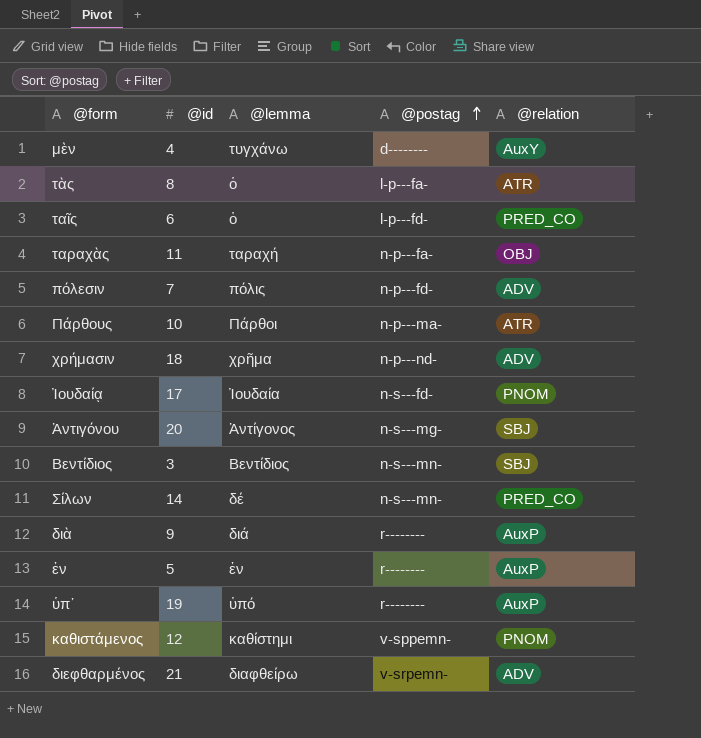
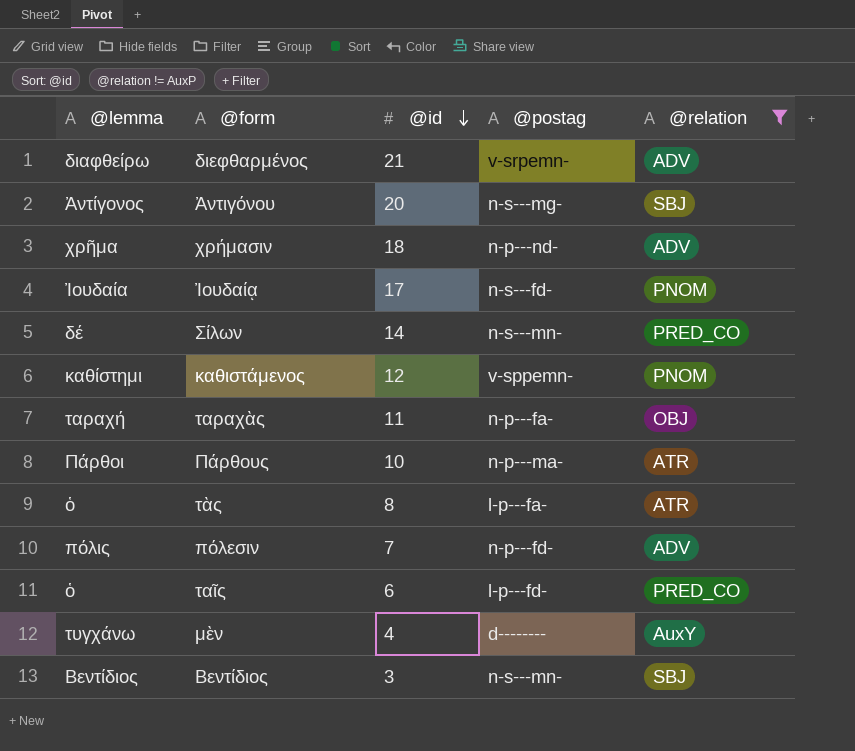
filter: none -> @relation != AuxP
row order: @postag ascending -> @id descending
column @lemma | position: 3 -> 1

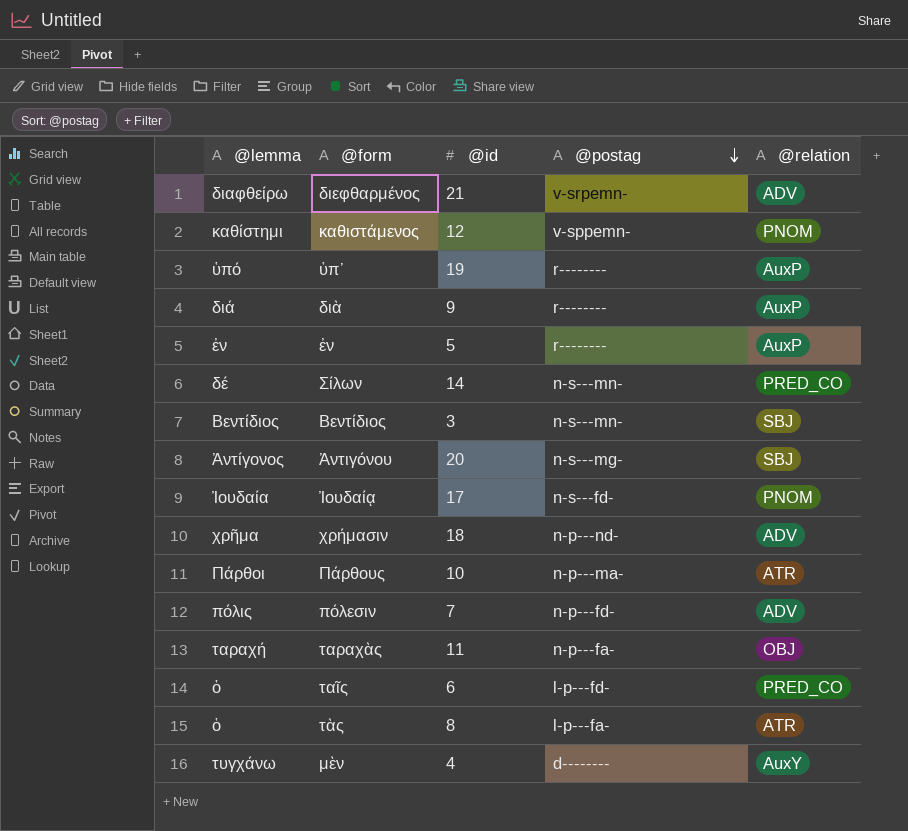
filter: @relation != AuxP -> none
row order: @id descending -> @postag descending

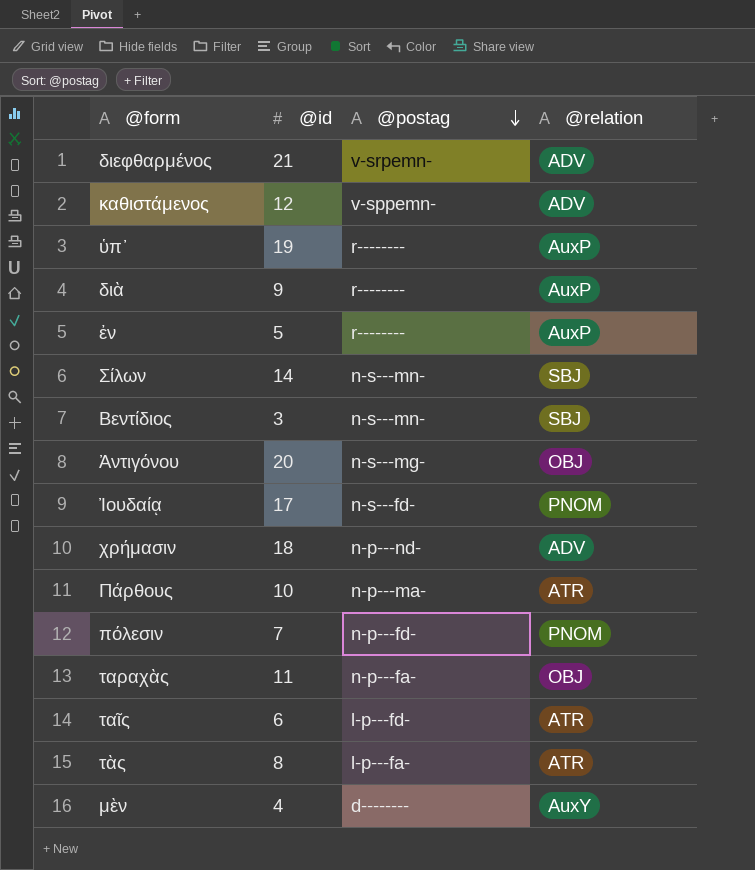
column @lemma | position: 1 -> none
καθιστάμενος | @relation: PNOM -> ADV
Σίλων | @relation: PRED_CO -> SBJ
Ἀντιγόνου | @relation: SBJ -> OBJ
πόλεσιν | @relation: ADV -> PNOM
ταῖς | @relation: PRED_CO -> ATR

